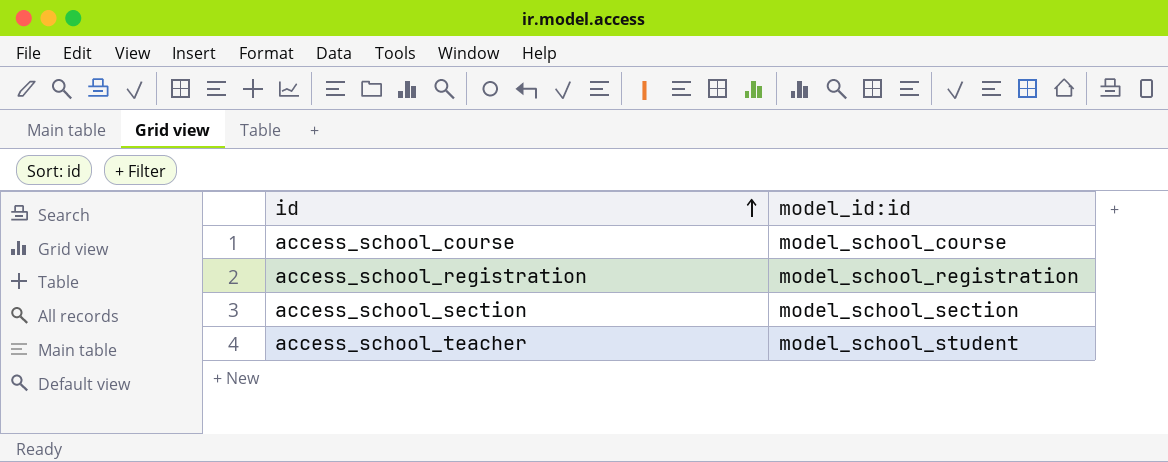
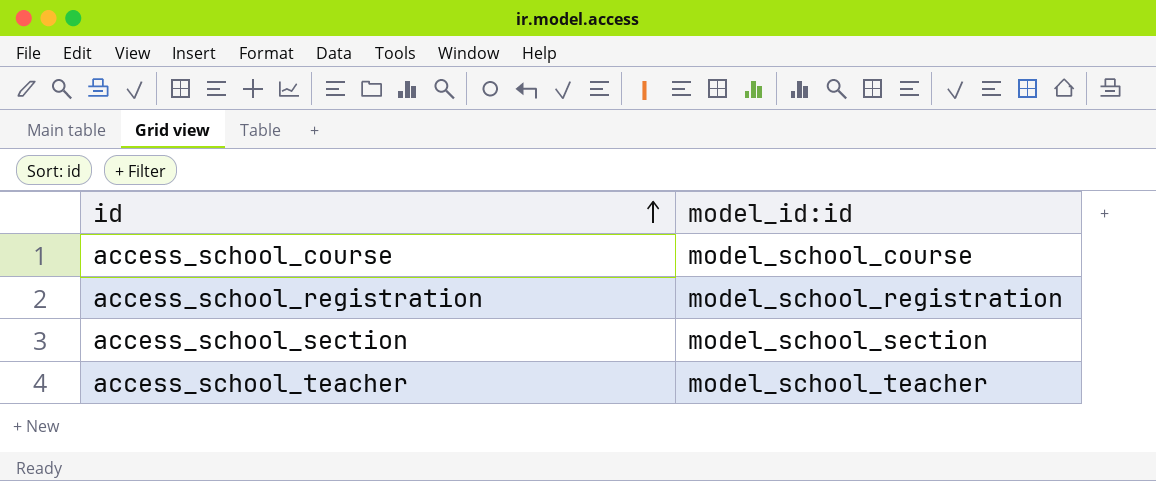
access_school_teacher | model_id:id: model_school_student -> model_school_teacher

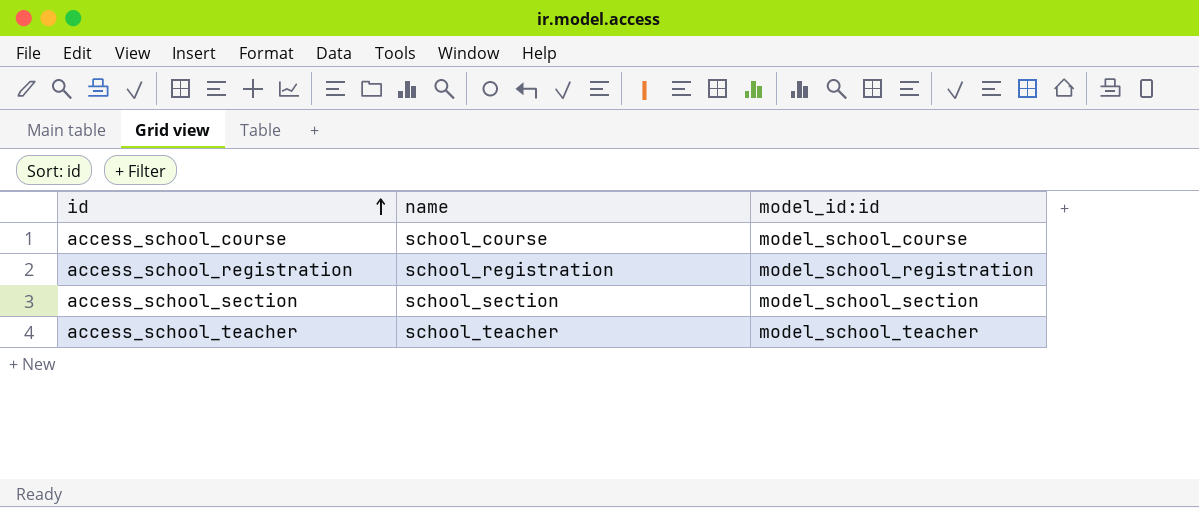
column name | position: none -> 2

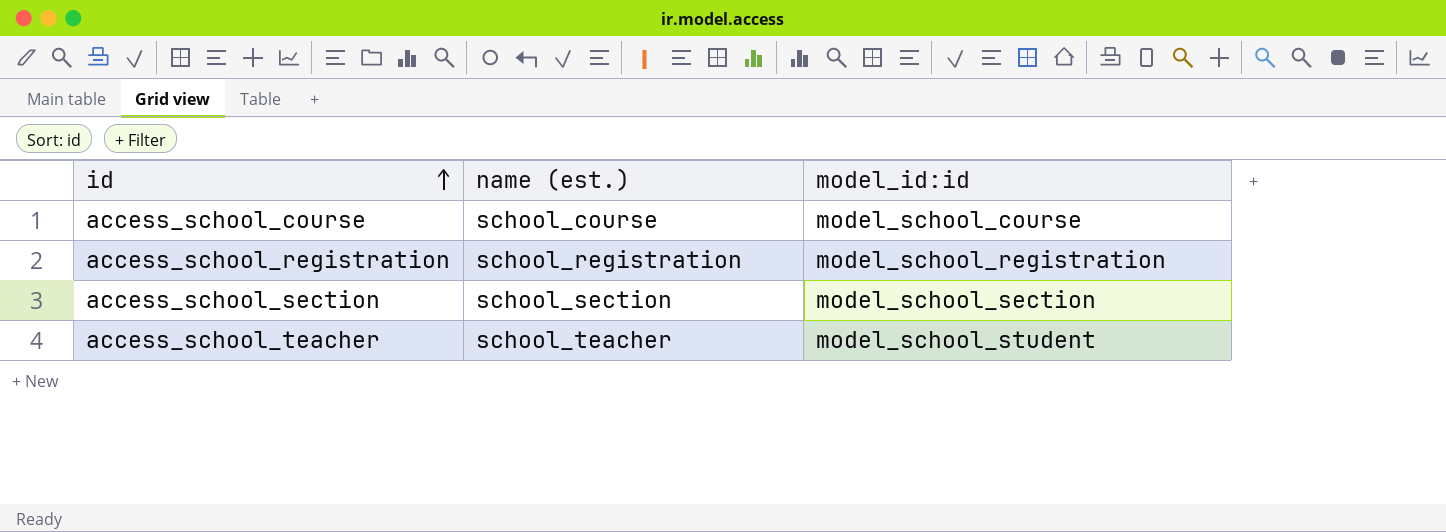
column name: name -> name (est.)
access_school_teacher | model_id:id: model_school_teacher -> model_school_student

